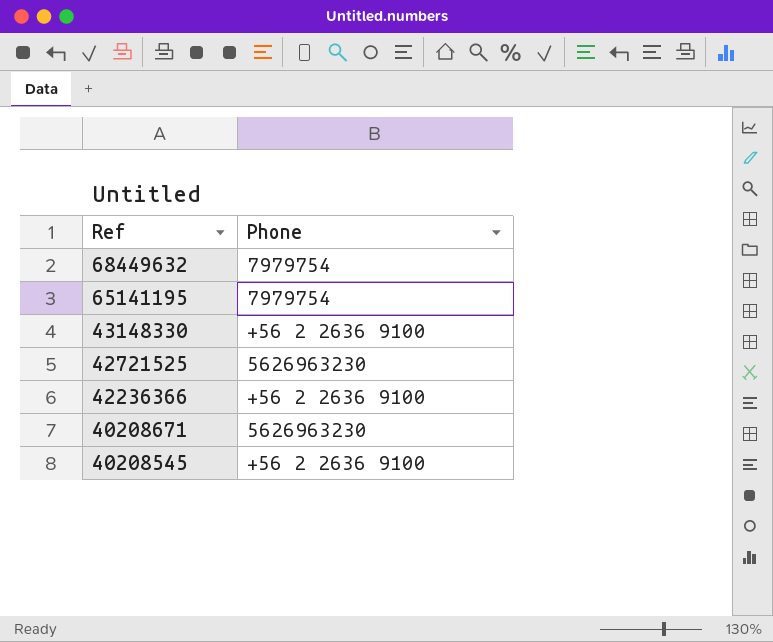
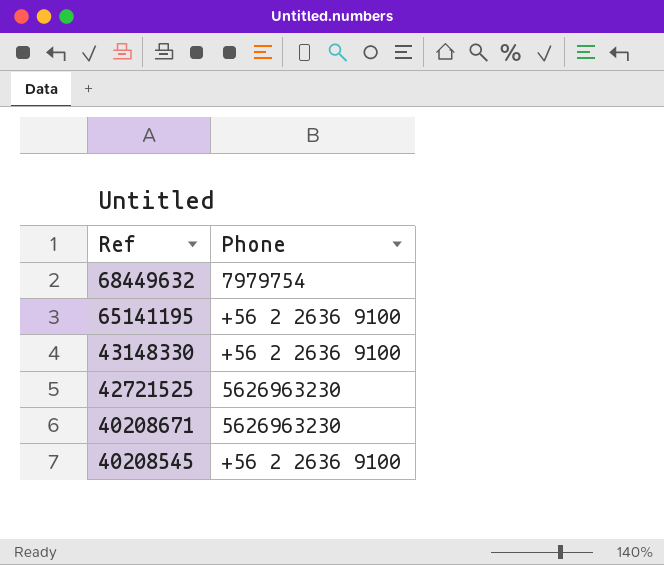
row 42236366: +56 2 2636 9100 -> none
65141195 | Phone: 7979754 -> +56 2 2636 9100

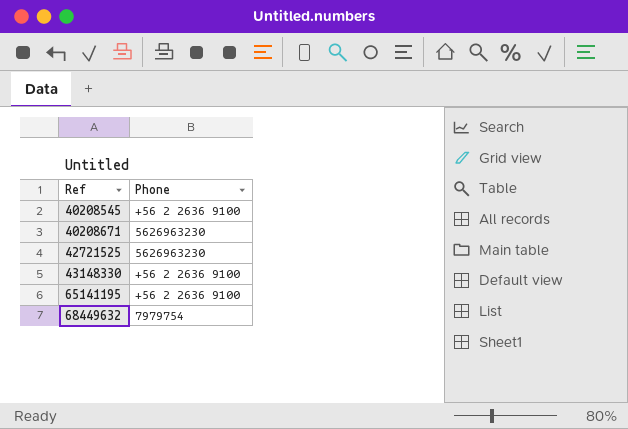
row order: Ref descending -> Ref ascending

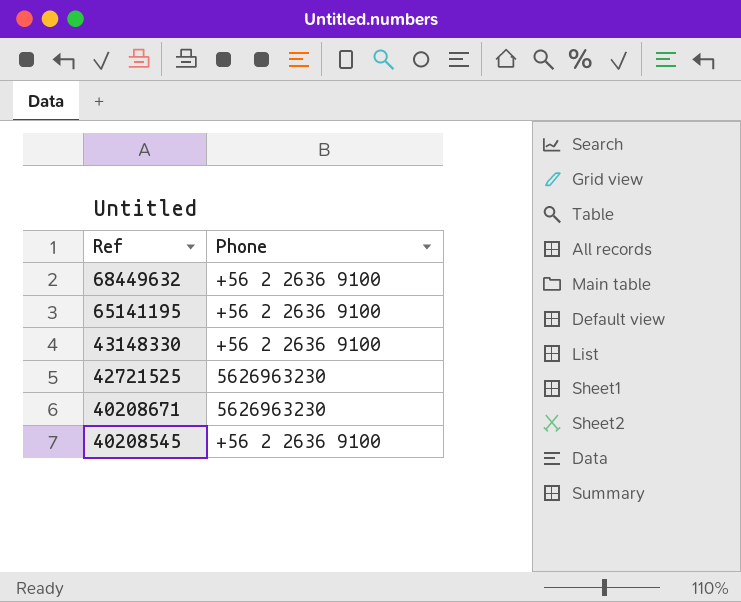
row order: Ref ascending -> Ref descending
68449632 | Phone: 7979754 -> +56 2 2636 9100

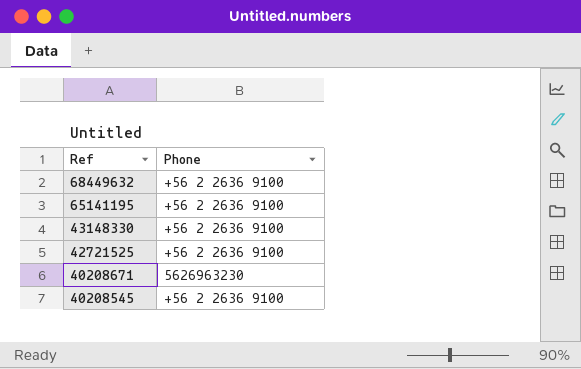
42721525 | Phone: 5626963230 -> +56 2 2636 9100

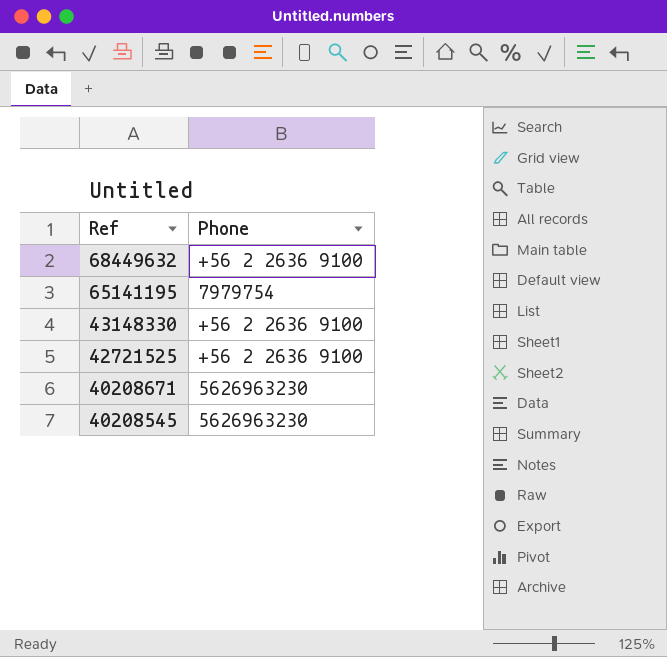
65141195 | Phone: +56 2 2636 9100 -> 7979754
40208545 | Phone: +56 2 2636 9100 -> 5626963230

